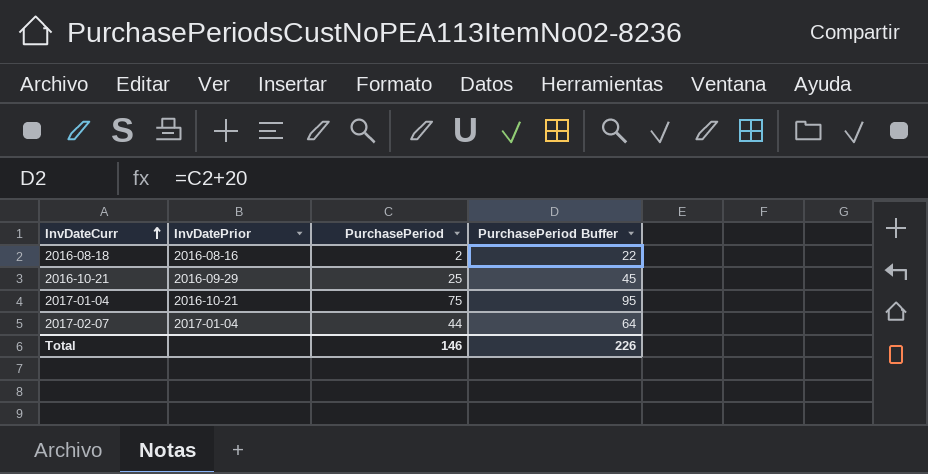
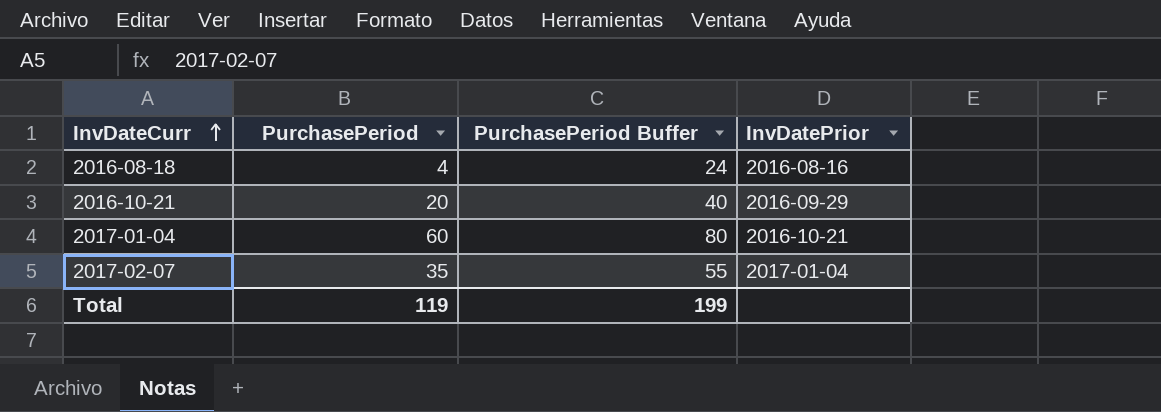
column InvDatePrior | position: 2 -> 4
2016-08-18 | PurchasePeriod: 2 -> 4
2016-08-18 | PurchasePeriod Buffer: 22 -> 24
2016-10-21 | PurchasePeriod: 25 -> 20
2016-10-21 | PurchasePeriod Buffer: 45 -> 40
2017-01-04 | PurchasePeriod: 75 -> 60
2017-01-04 | PurchasePeriod Buffer: 95 -> 80
2017-02-07 | PurchasePeriod: 44 -> 35
2017-02-07 | PurchasePeriod Buffer: 64 -> 55
Total | PurchasePeriod: 146 -> 119
Total | PurchasePeriod Buffer: 226 -> 199

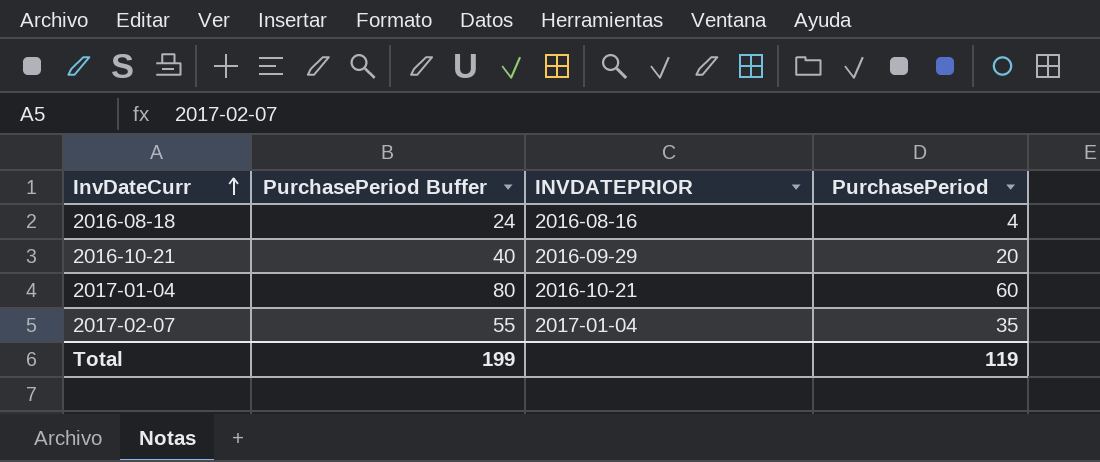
column name: InvDatePrior -> INVDATEPRIOR
column PurchasePeriod | position: 2 -> 4

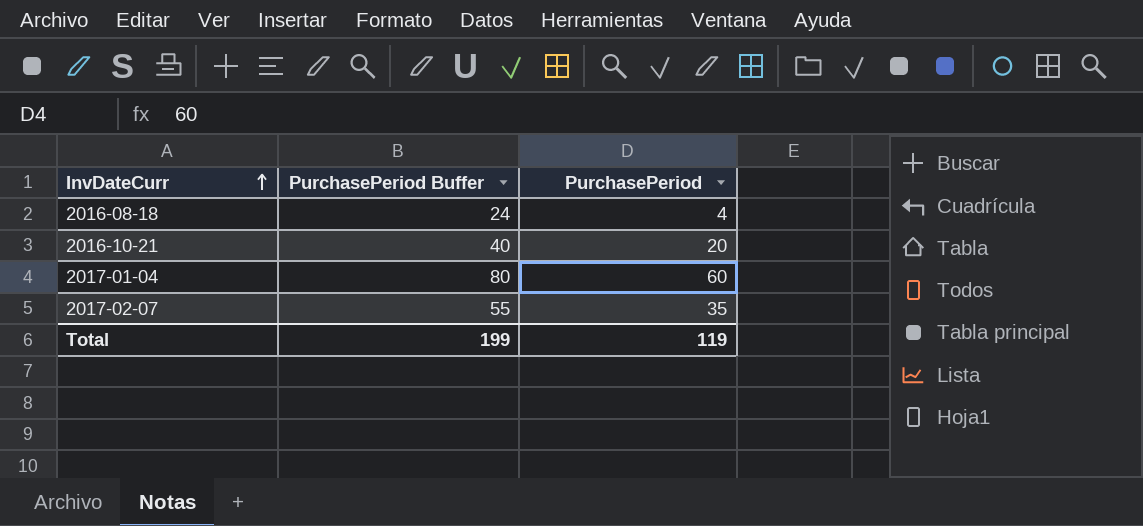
column INVDATEPRIOR | position: 3 -> none

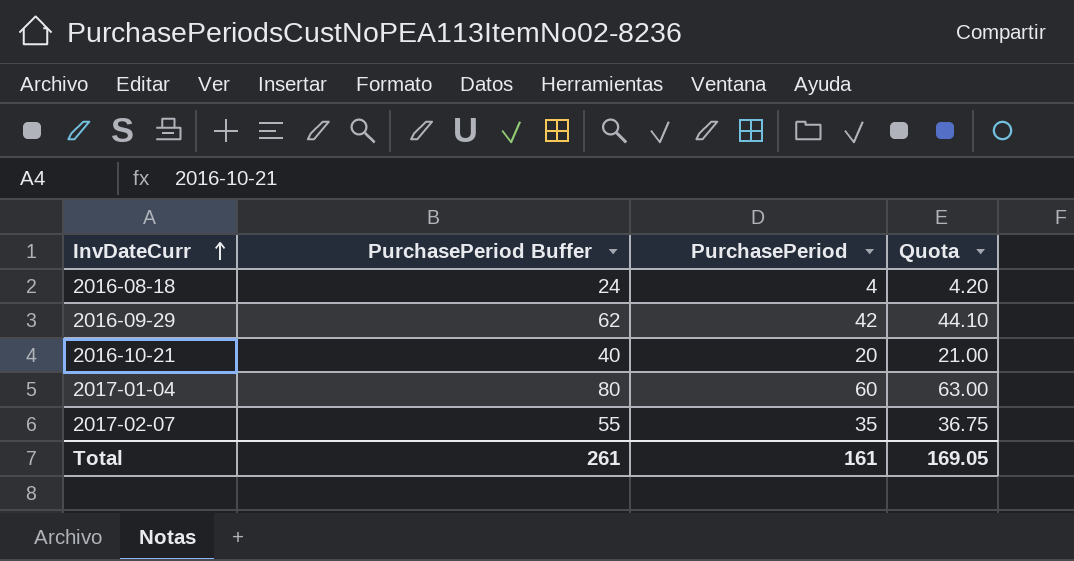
column Quota | formula: none -> [PurchasePeriod] * 1.05
row 2016-09-29: none -> 62 | 42 | 44.10
Total | PurchasePeriod Buffer: 199 -> 261
Total | PurchasePeriod: 119 -> 161

